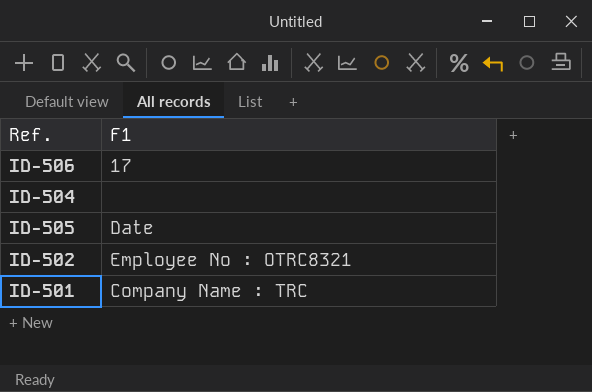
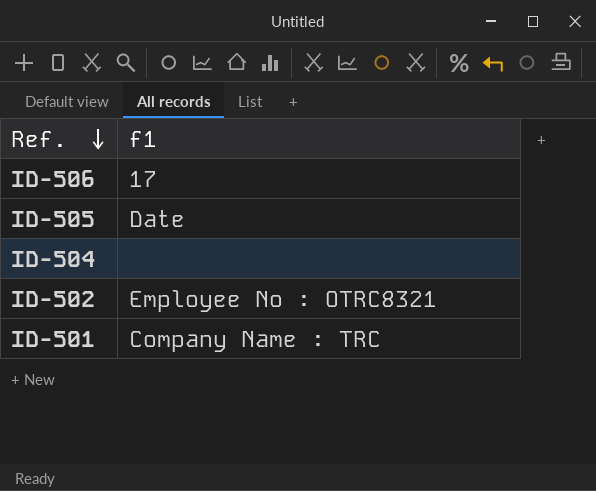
row order: none -> Ref. descending
column name: F1 -> f1

